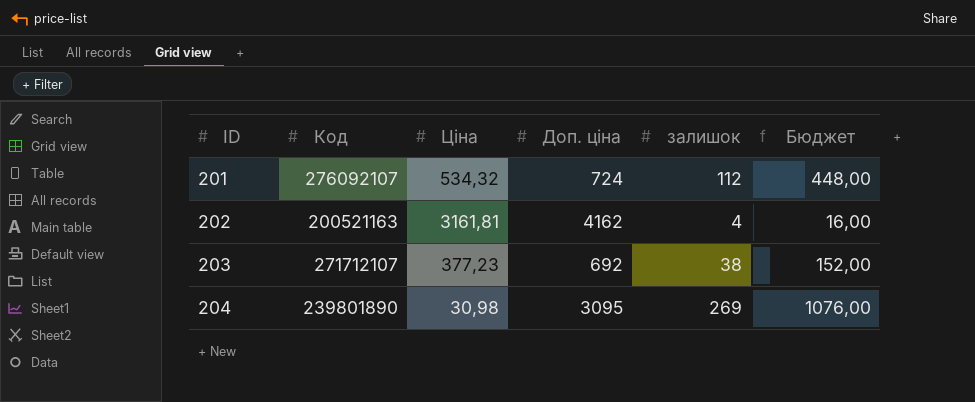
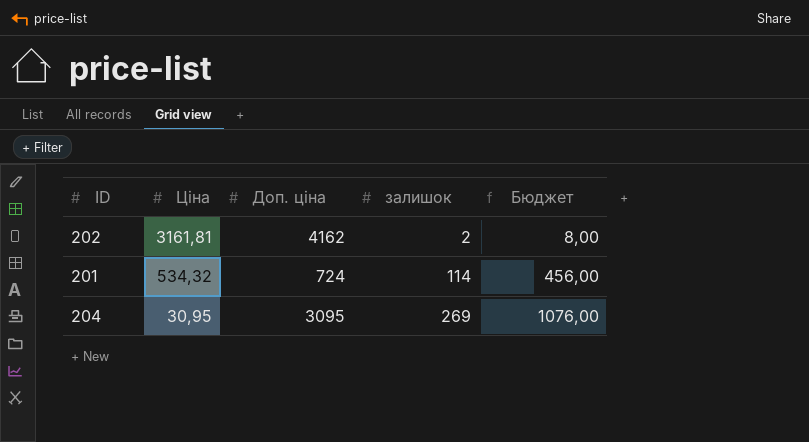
row order: ID ascending -> Ціна descending
column Код | position: 2 -> none
row 203: 271712107 | 377,23 | 692 | 38 | 152,00 -> none
202 | залишок: 4 -> 2
202 | Бюджет: 16,00 -> 8,00
201 | залишок: 112 -> 114
201 | Бюджет: 448,00 -> 456,00
204 | Ціна: 30,98 -> 30,95

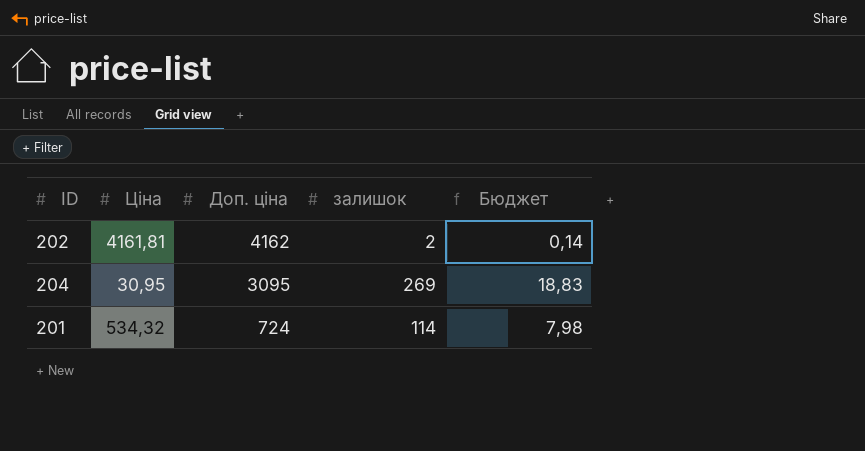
row order: Ціна descending -> Доп. ціна descending
column Бюджет | formula: [залишок] * 4 -> [залишок] * 0,07
202 | Ціна: 3161,81 -> 4161,81

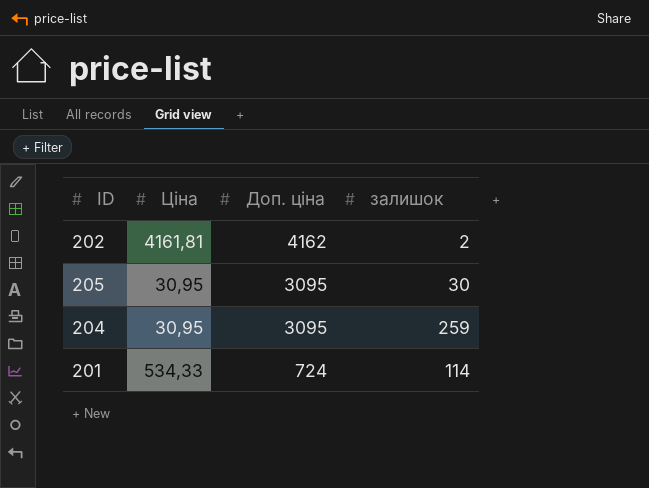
column Бюджет | formula: [залишок] * 0,07 -> none
row 205: none -> 30,95 | 3095 | 30
204 | залишок: 269 -> 259
201 | Ціна: 534,32 -> 534,33

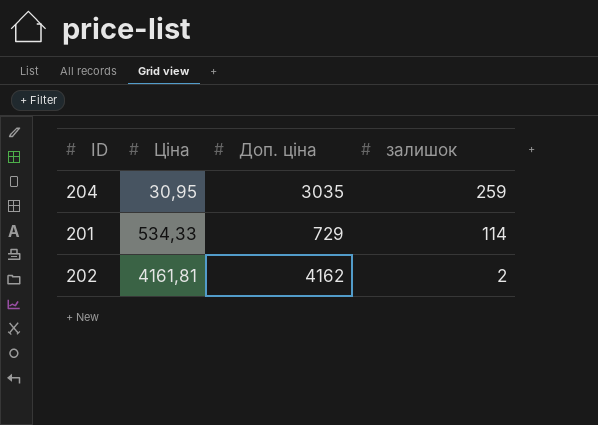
row order: Доп. ціна descending -> Ціна ascending
row 205: 30,95 | 3095 | 30 -> none
204 | Доп. ціна: 3095 -> 3035
201 | Доп. ціна: 724 -> 729

